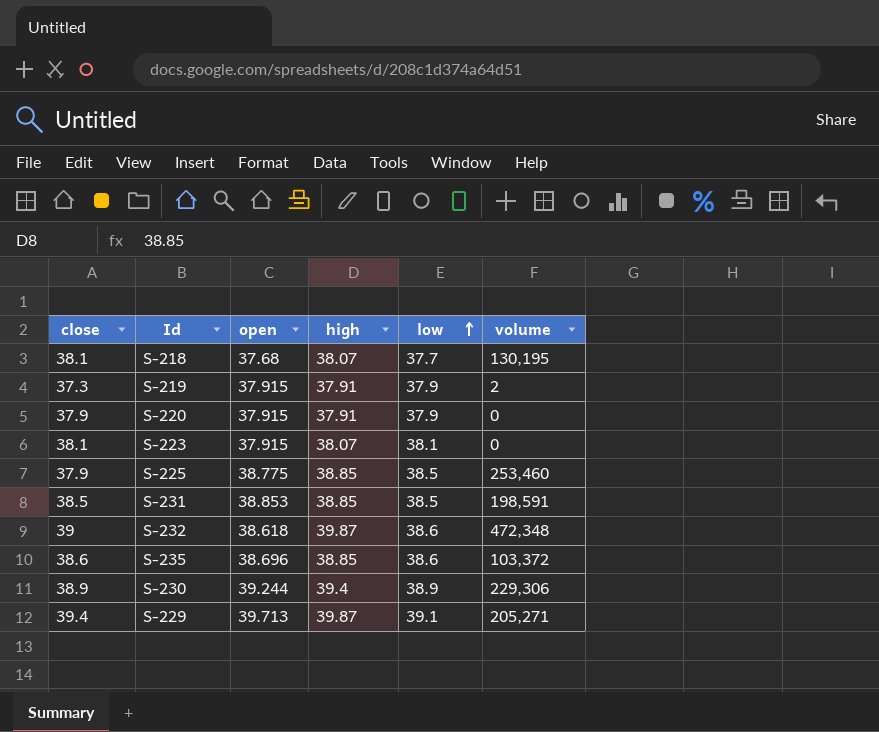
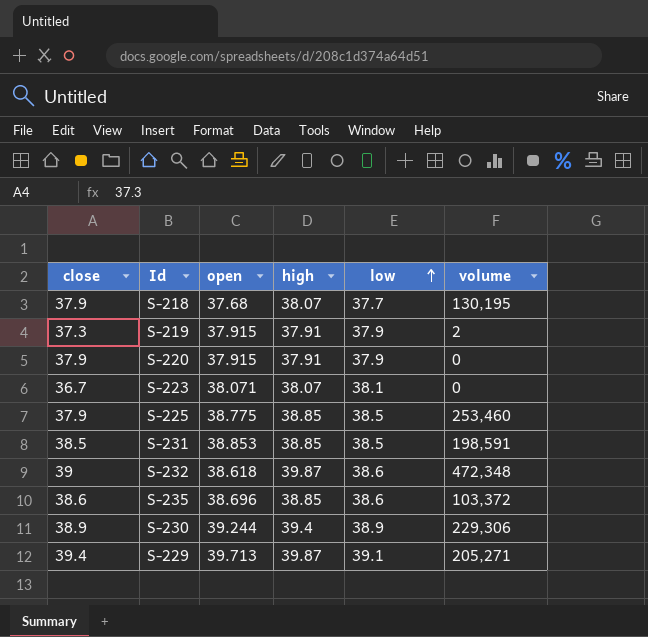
S-218 | close: 38.1 -> 37.9
S-223 | close: 38.1 -> 36.7
S-223 | open: 37.915 -> 38.071

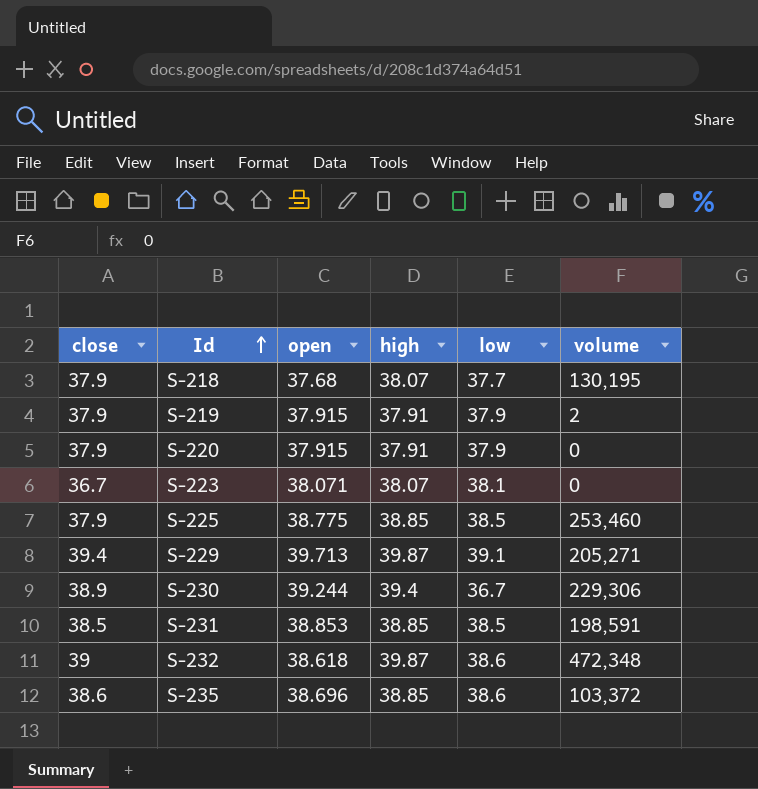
row order: low ascending -> Id ascending
S-219 | close: 37.3 -> 37.9
S-230 | low: 38.9 -> 36.7

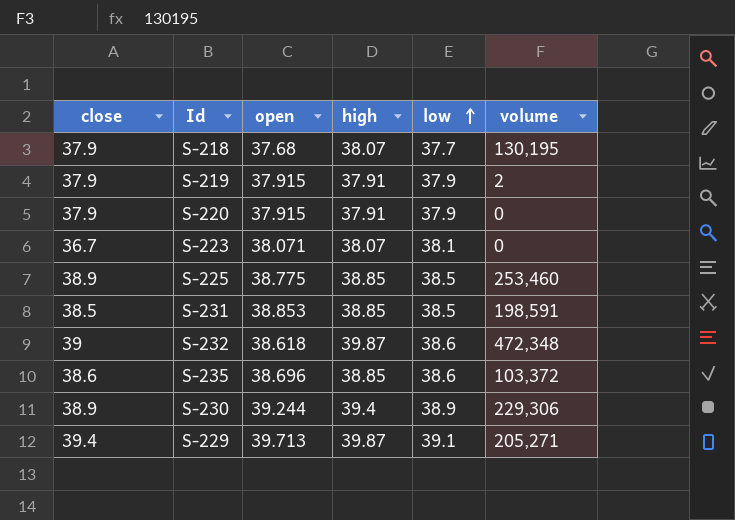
row order: Id ascending -> low ascending
S-225 | close: 37.9 -> 38.9
S-230 | low: 36.7 -> 38.9

